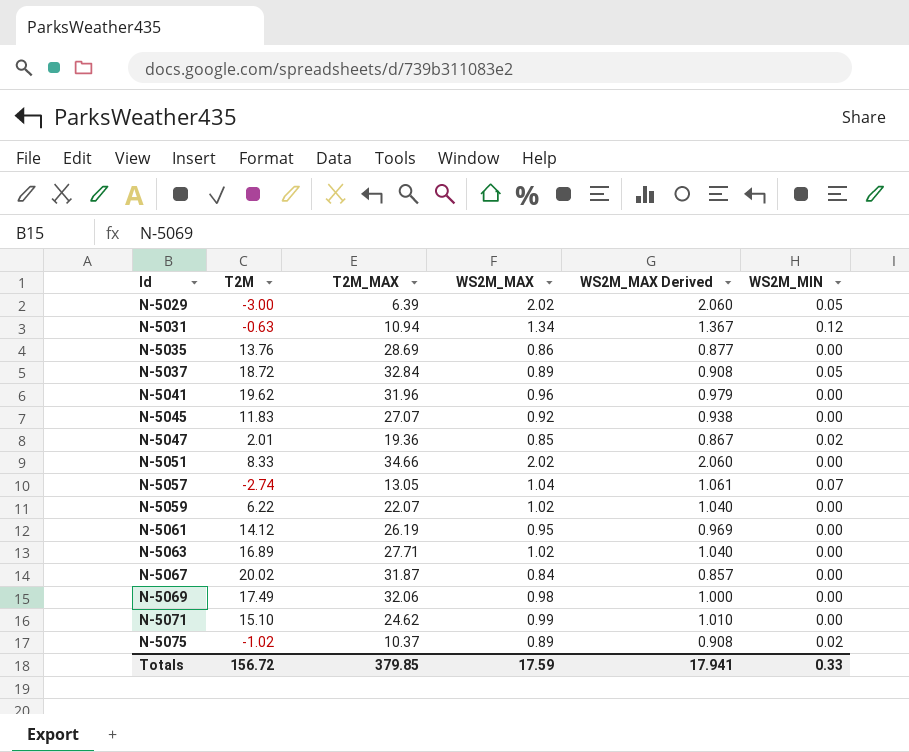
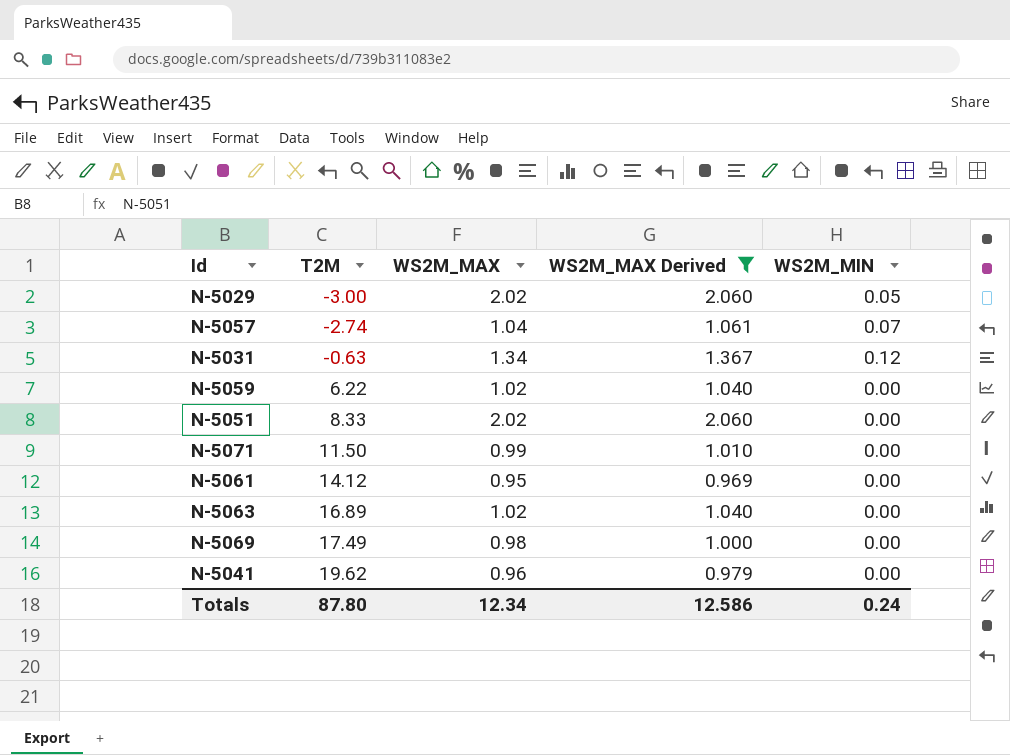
filter: none -> WS2M_MAX Derived >= 0.969
row order: Id ascending -> T2M ascending
column T2M_MAX | position: 3 -> none
N-5071 | T2M: 15.10 -> 11.50
Totals | T2M: 156.72 -> 87.80
Totals | WS2M_MAX: 17.59 -> 12.34
Totals | WS2M_MAX Derived: 17.941 -> 12.586
Totals | WS2M_MIN: 0.33 -> 0.24

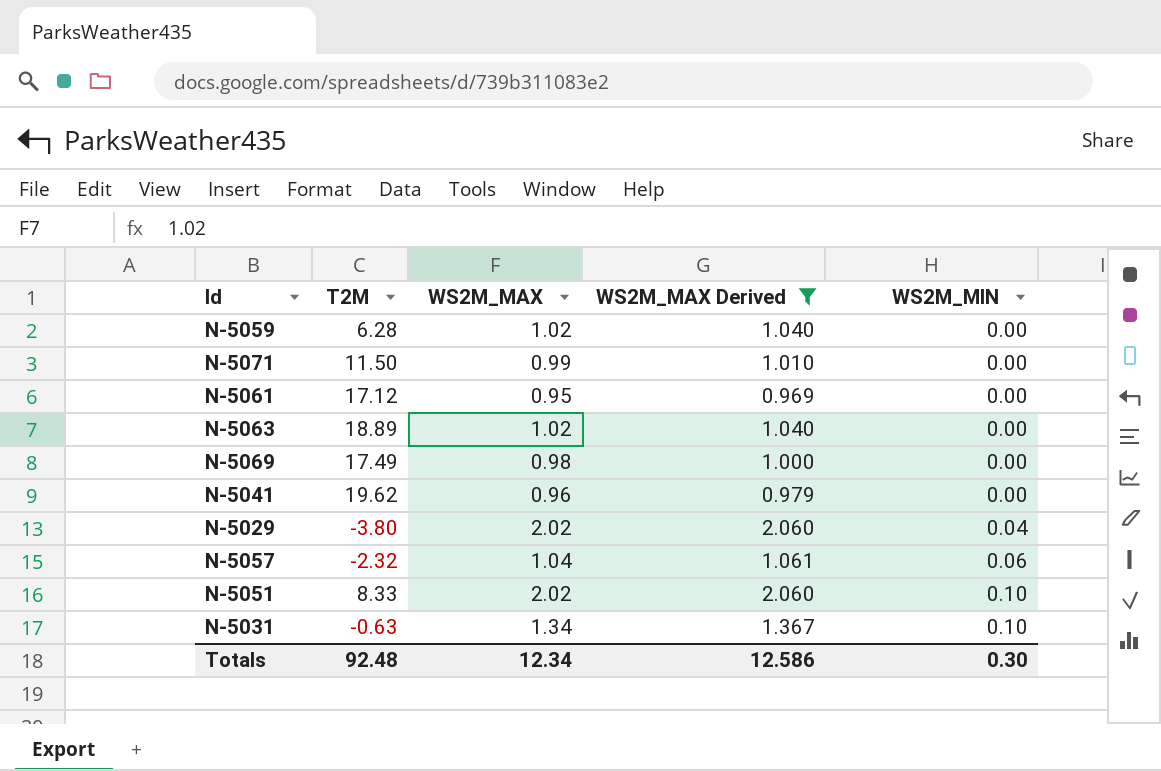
row order: T2M ascending -> WS2M_MIN ascending
N-5059 | T2M: 6.22 -> 6.28
N-5061 | T2M: 14.12 -> 17.12
N-5063 | T2M: 16.89 -> 18.89
N-5029 | T2M: -3.00 -> -3.80
N-5029 | WS2M_MIN: 0.05 -> 0.04
N-5057 | T2M: -2.74 -> -2.32
N-5057 | WS2M_MIN: 0.07 -> 0.06
N-5051 | WS2M_MIN: 0.00 -> 0.10
N-5031 | WS2M_MIN: 0.12 -> 0.10
Totals | T2M: 87.80 -> 92.48
Totals | WS2M_MIN: 0.24 -> 0.30

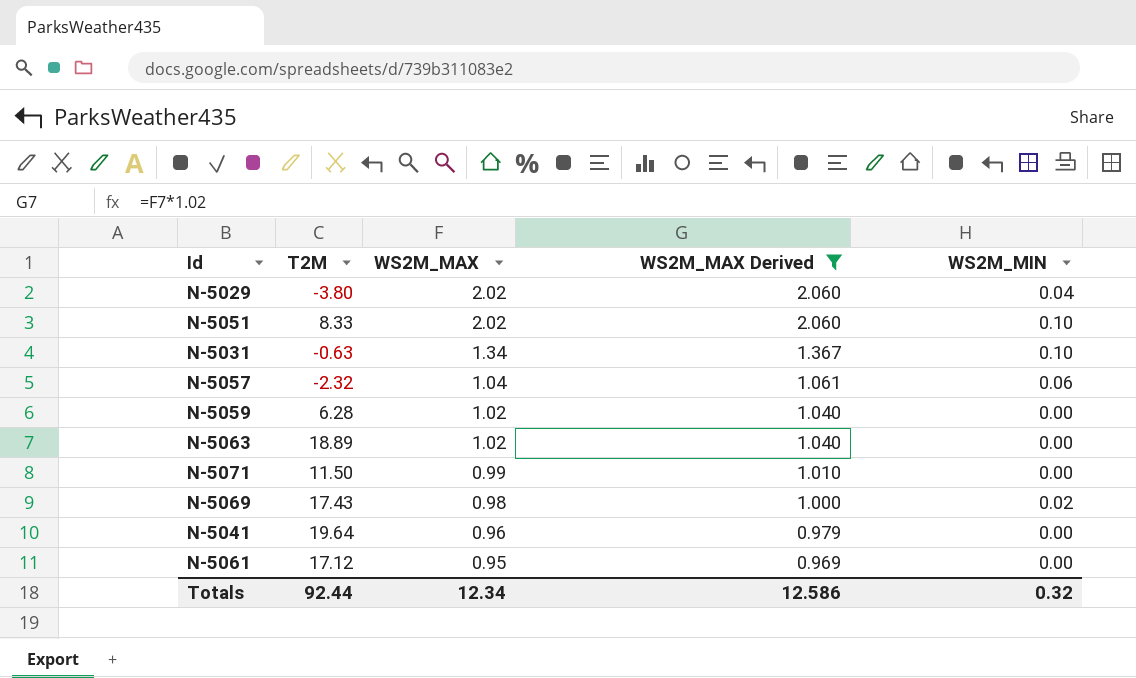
row order: WS2M_MIN ascending -> WS2M_MAX descending
N-5069 | T2M: 17.49 -> 17.43
N-5069 | WS2M_MIN: 0.00 -> 0.02
N-5041 | T2M: 19.62 -> 19.64
Totals | T2M: 92.48 -> 92.44
Totals | WS2M_MIN: 0.30 -> 0.32

